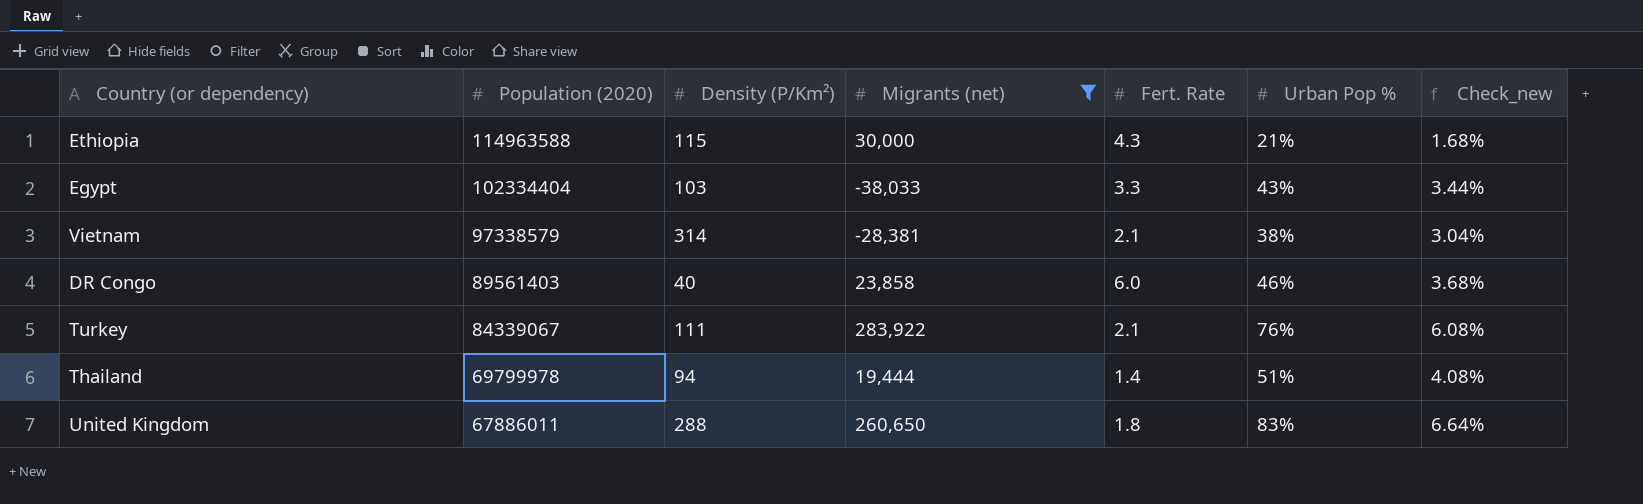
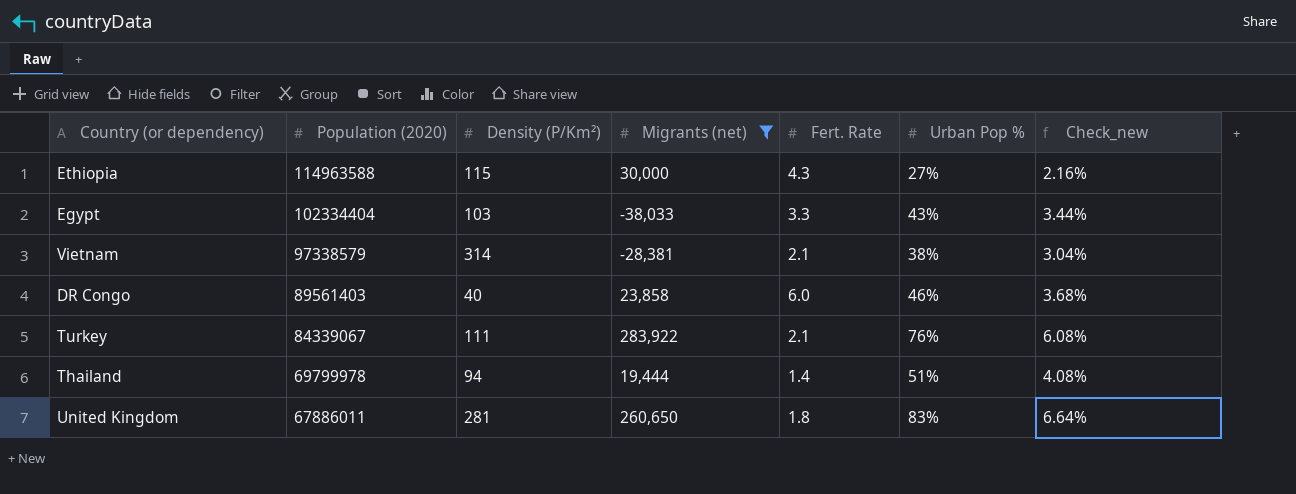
Ethiopia | Urban Pop %: 21% -> 27%
Ethiopia | Check_new: 1.68% -> 2.16%
United Kingdom | Density (P/Km²): 288 -> 281

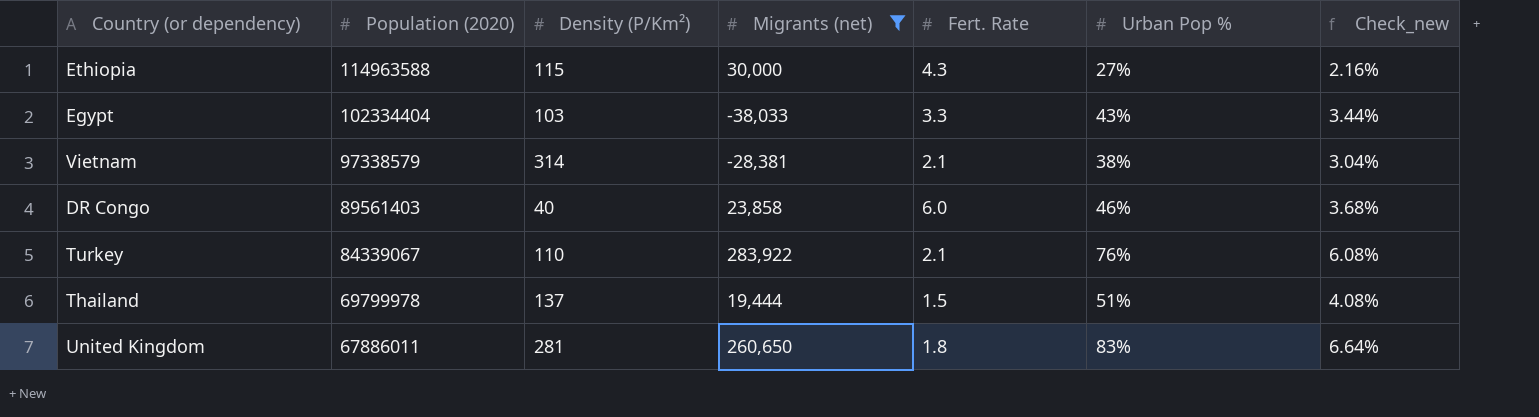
Turkey | Density (P/Km²): 111 -> 110
Thailand | Density (P/Km²): 94 -> 137
Thailand | Fert. Rate: 1.4 -> 1.5

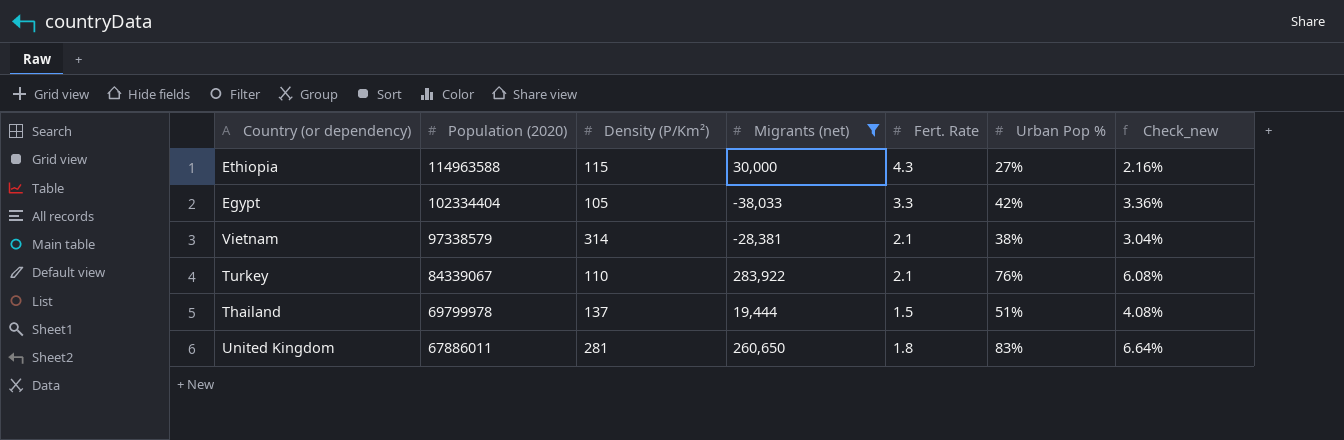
row DR Congo: 89561403 | 40 | 23,858 | 6.0 | 46% | 3.68% -> none
Egypt | Density (P/Km²): 103 -> 105
Egypt | Urban Pop %: 43% -> 42%
Egypt | Check_new: 3.44% -> 3.36%

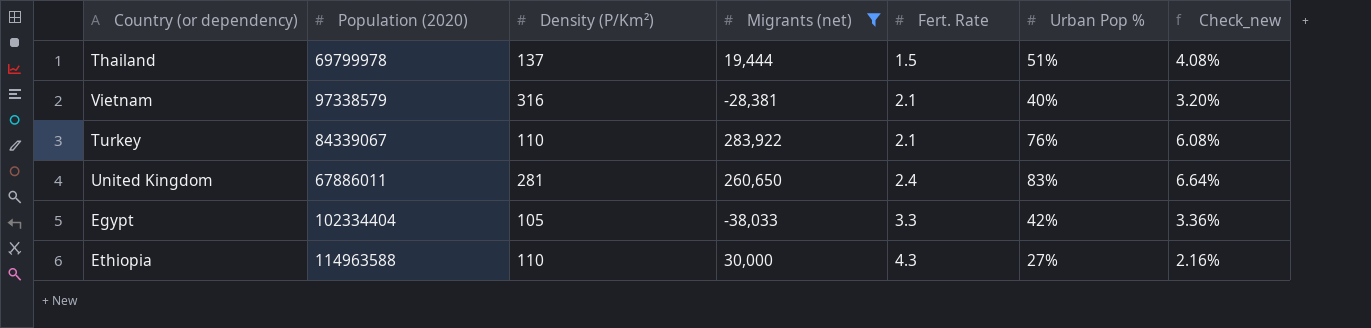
row order: Population (2020) descending -> Fert. Rate ascending
Vietnam | Density (P/Km²): 314 -> 316
Vietnam | Urban Pop %: 38% -> 40%
Vietnam | Check_new: 3.04% -> 3.20%
United Kingdom | Fert. Rate: 1.8 -> 2.4
Ethiopia | Density (P/Km²): 115 -> 110

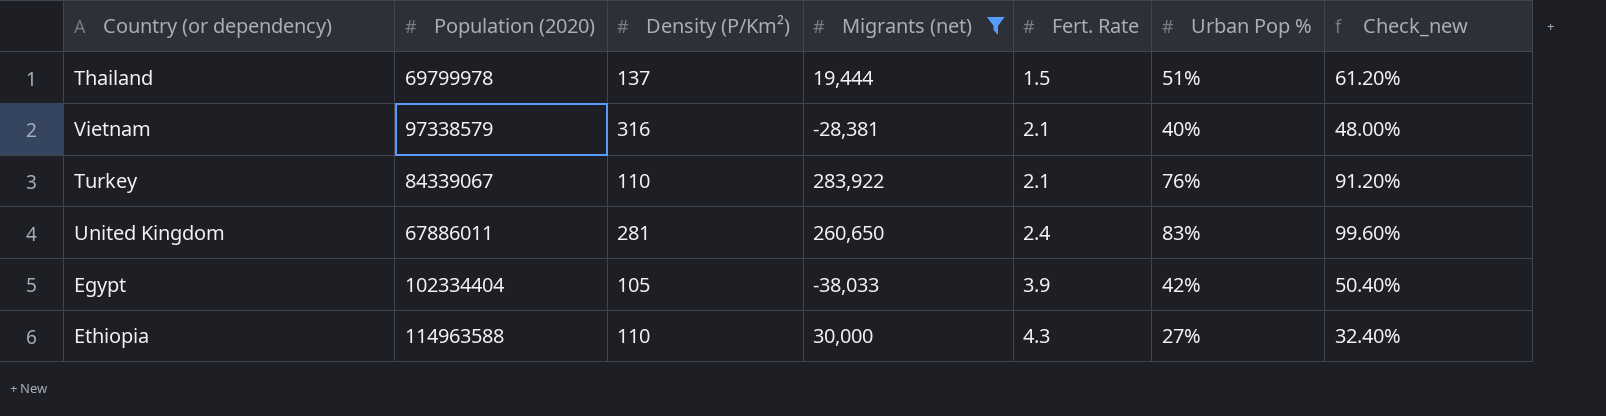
column Check_new | formula: [Urban Pop %] * 0.08 -> [Urban Pop %] * 1.2
Egypt | Fert. Rate: 3.3 -> 3.9

